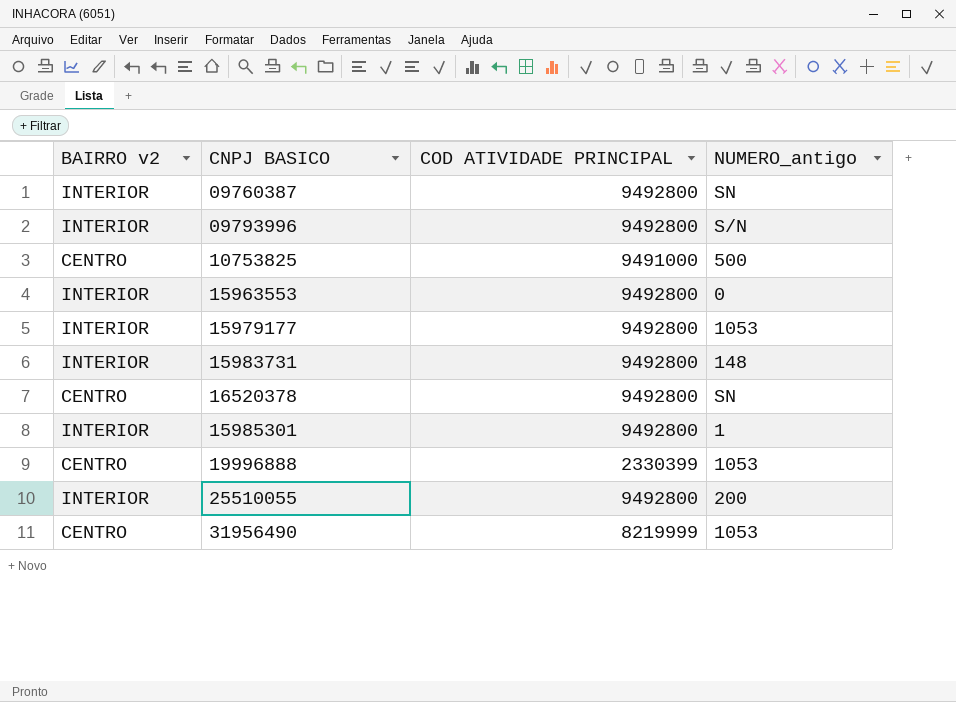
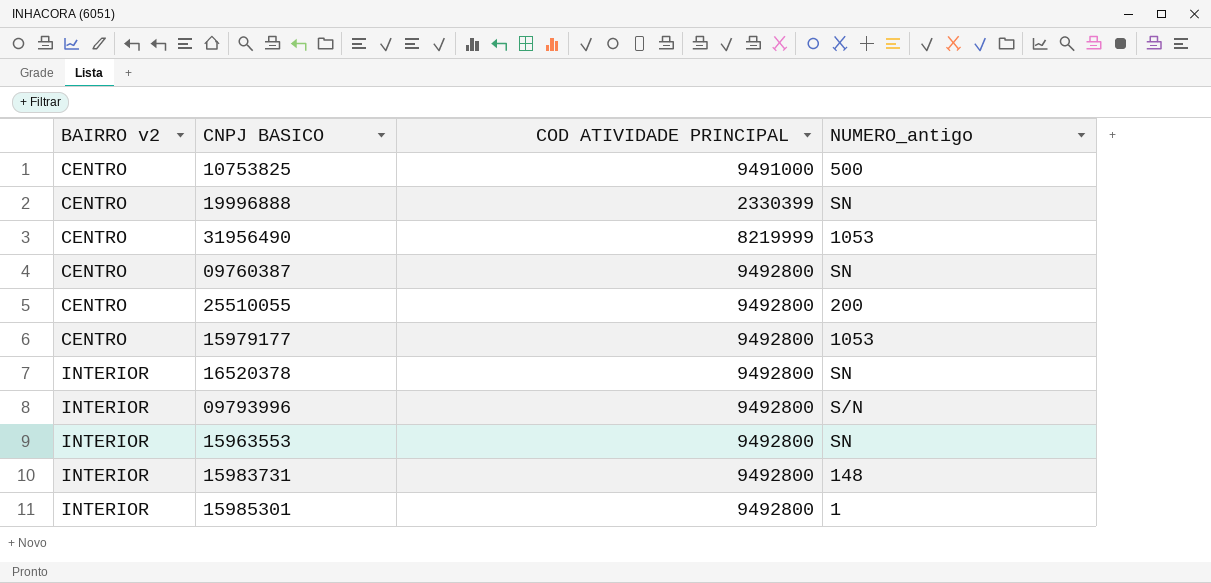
row order: none -> BAIRRO v2 ascending
19996888 | NUMERO_antigo: 1053 -> SN
09760387 | BAIRRO v2: INTERIOR -> CENTRO
25510055 | BAIRRO v2: INTERIOR -> CENTRO
15979177 | BAIRRO v2: INTERIOR -> CENTRO
16520378 | BAIRRO v2: CENTRO -> INTERIOR
15963553 | NUMERO_antigo: 0 -> SN

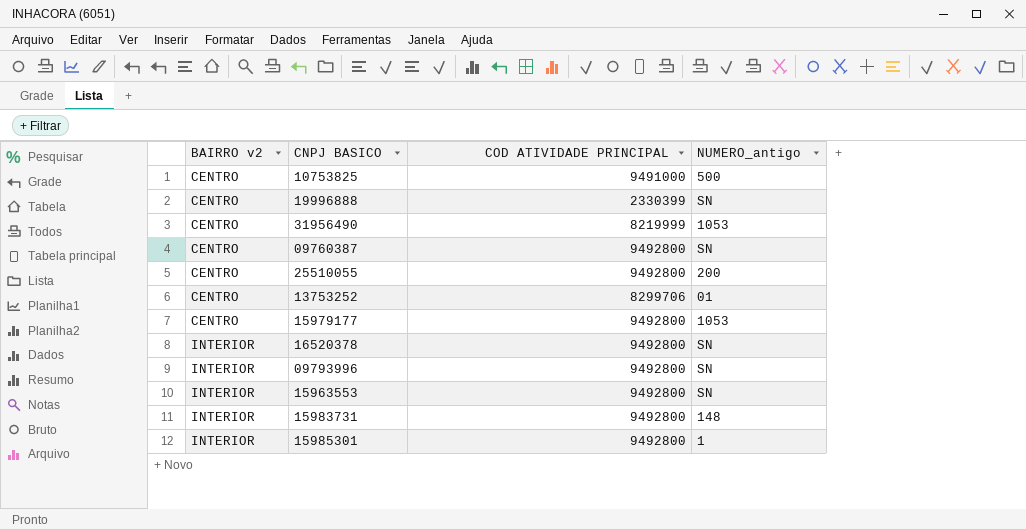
row 13753252: none -> CENTRO | 8299706 | 01
09793996 | NUMERO_antigo: S/N -> SN

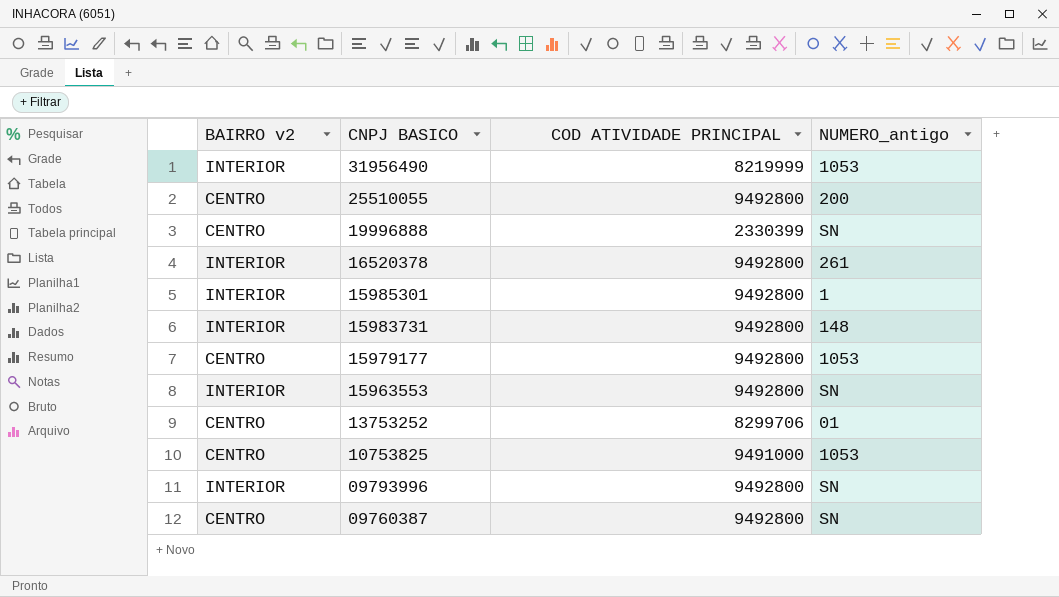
row order: BAIRRO v2 ascending -> CNPJ BASICO descending
31956490 | BAIRRO v2: CENTRO -> INTERIOR
16520378 | NUMERO_antigo: SN -> 261
10753825 | NUMERO_antigo: 500 -> 1053

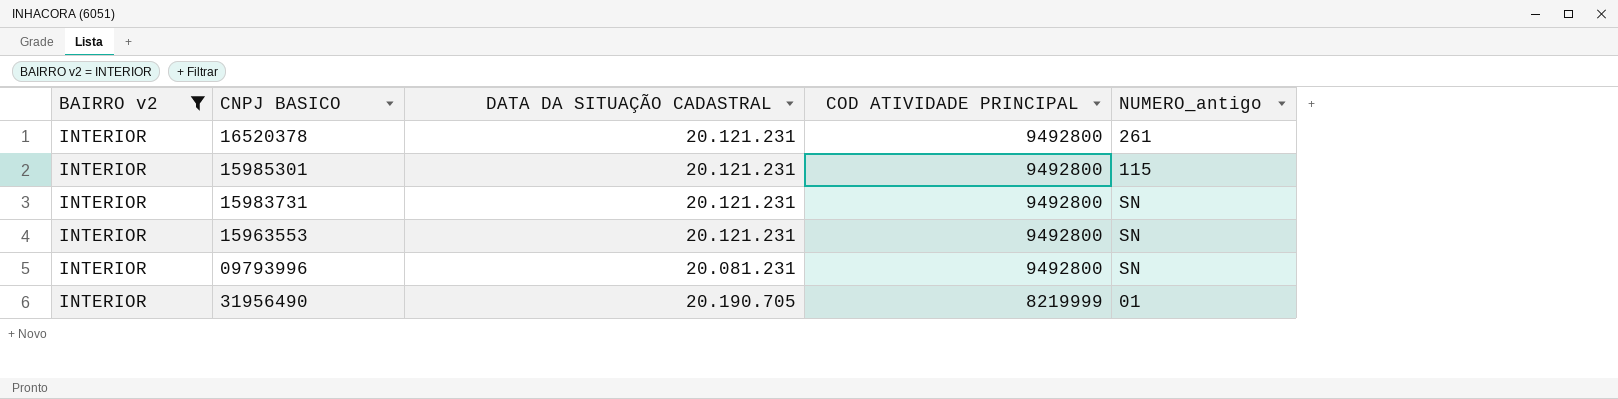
filter: none -> BAIRRO v2 = INTERIOR
row order: CNPJ BASICO descending -> COD ATIVIDADE PRINCIPAL descending
column DATA DA SITUAÇÃO CADASTRAL | position: none -> 3
15985301 | NUMERO_antigo: 1 -> 115
15983731 | NUMERO_antigo: 148 -> SN
31956490 | NUMERO_antigo: 1053 -> 01

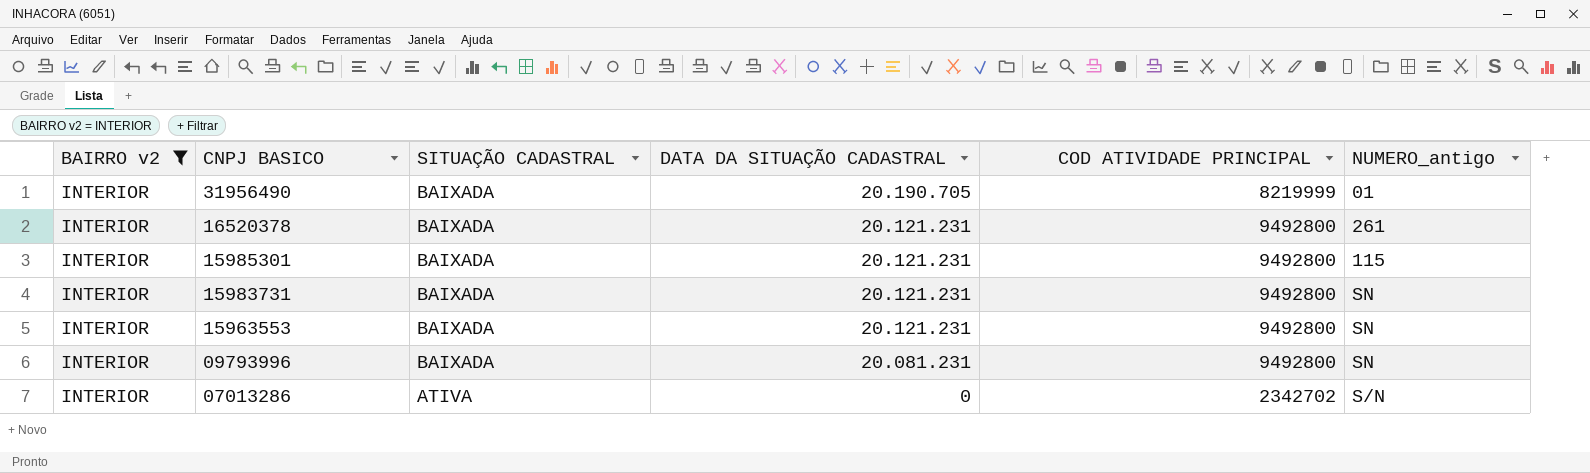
row order: COD ATIVIDADE PRINCIPAL descending -> CNPJ BASICO descending
column SITUAÇÃO CADASTRAL | position: none -> 3
row 07013286: none -> INTERIOR | ATIVA | 0 | 2342702 | S/N

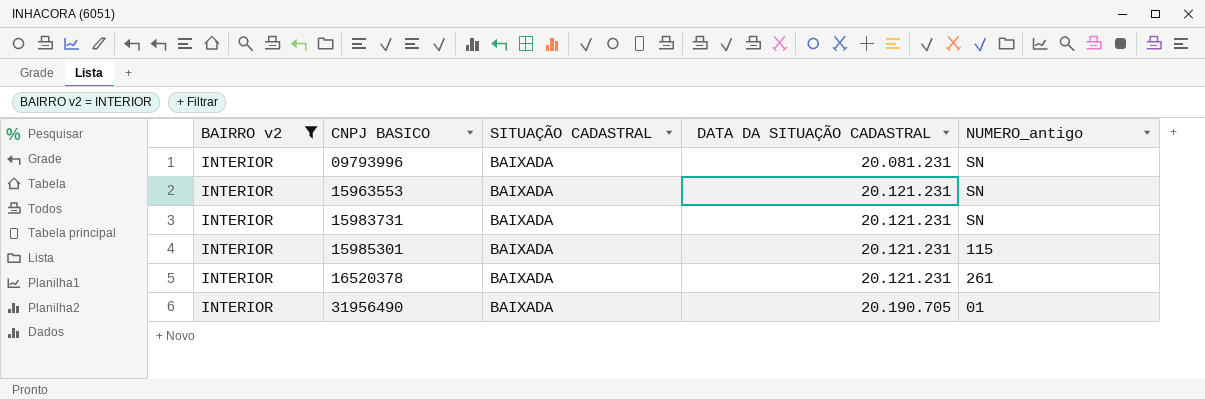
row order: CNPJ BASICO descending -> CNPJ BASICO ascending
column COD ATIVIDADE PRINCIPAL | position: 5 -> none
row 07013286: INTERIOR | ATIVA | 0 | 2342702 | S/N -> none

